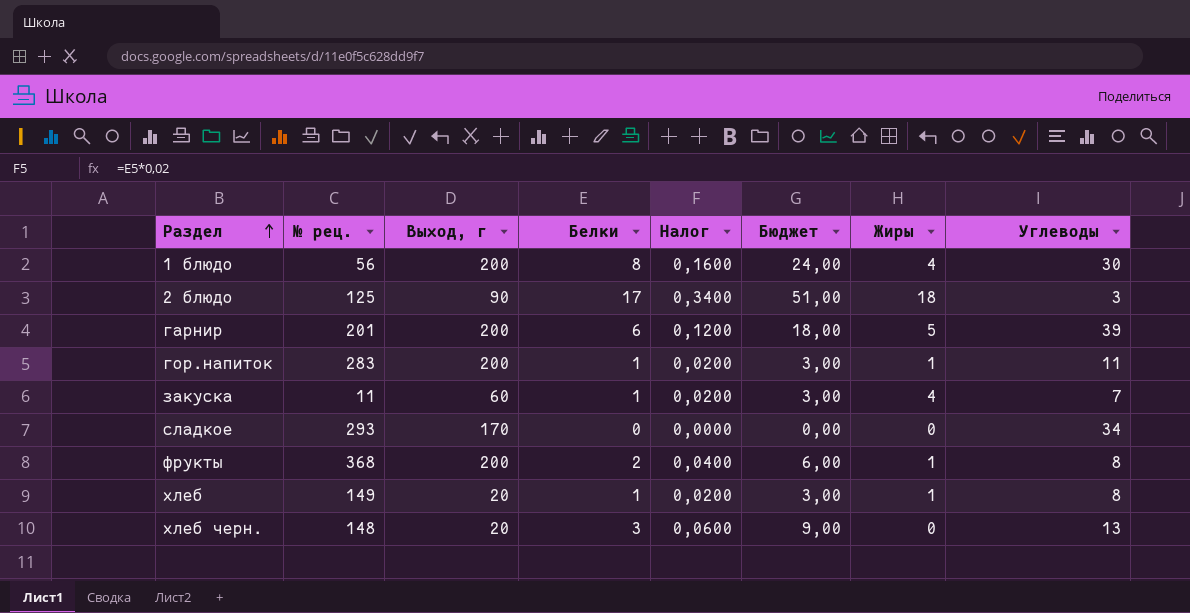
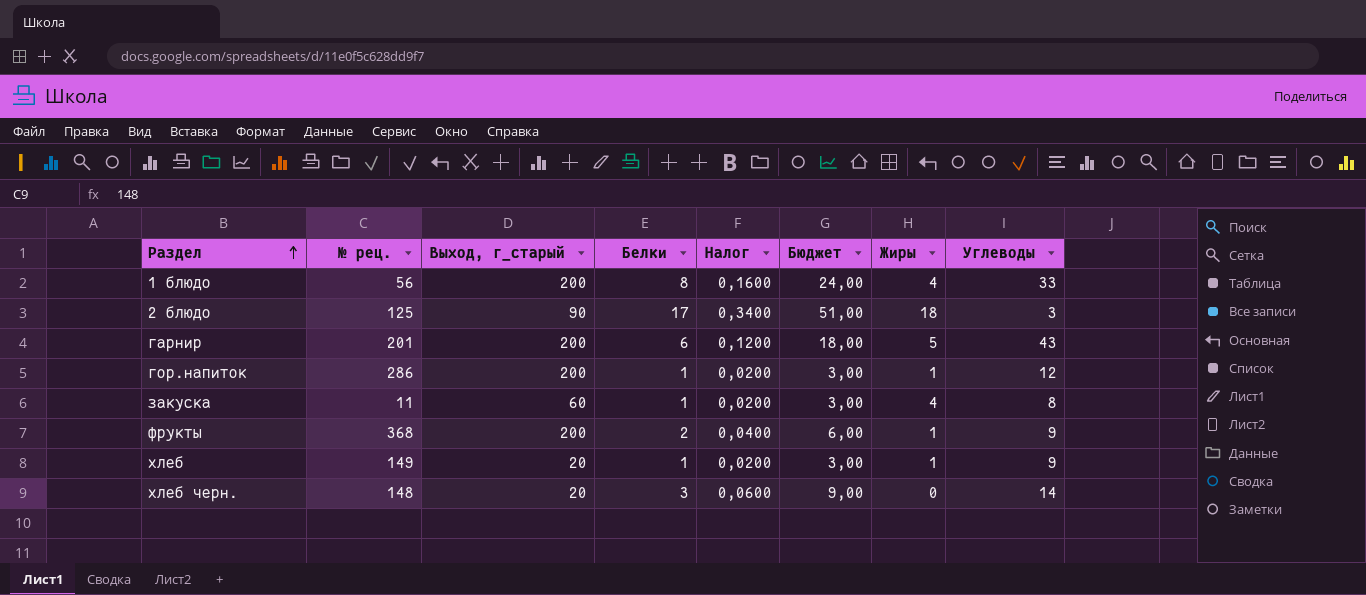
column name: Выход, г -> Выход, г_старый
row сладкое: 293 | 170 | 0 | 0,0000 | 0,00 | 0 | 34 -> none
1 блюдо | Углеводы: 30 -> 33
гарнир | Углеводы: 39 -> 43
гор.напиток | № рец.: 283 -> 286
гор.напиток | Углеводы: 11 -> 12
закуска | Углеводы: 7 -> 8
фрукты | Углеводы: 8 -> 9
хлеб | Углеводы: 8 -> 9
хлеб черн. | Углеводы: 13 -> 14

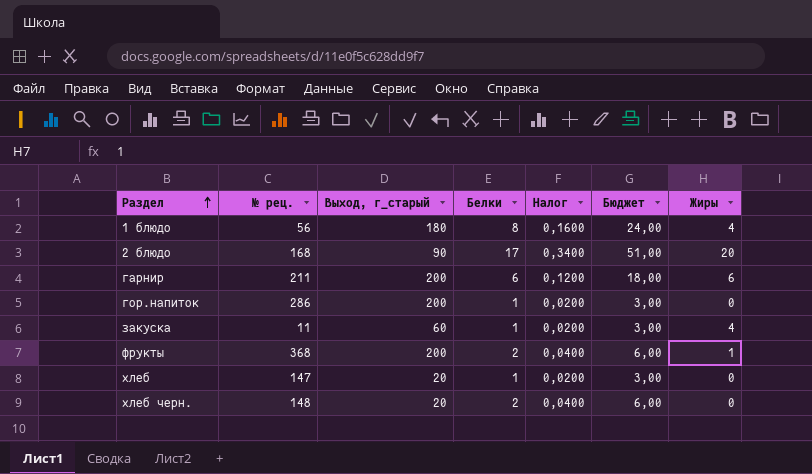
column Углеводы | position: 8 -> none
1 блюдо | Выход, г_старый: 200 -> 180
2 блюдо | № рец.: 125 -> 168
2 блюдо | Жиры: 18 -> 20
гарнир | № рец.: 201 -> 211
гарнир | Жиры: 5 -> 6
гор.напиток | Жиры: 1 -> 0
хлеб | № рец.: 149 -> 147
хлеб | Жиры: 1 -> 0
хлеб черн. | Белки: 3 -> 2
хлеб черн. | Налог: 0,0600 -> 0,0400
хлеб черн. | Бюджет: 9,00 -> 6,00

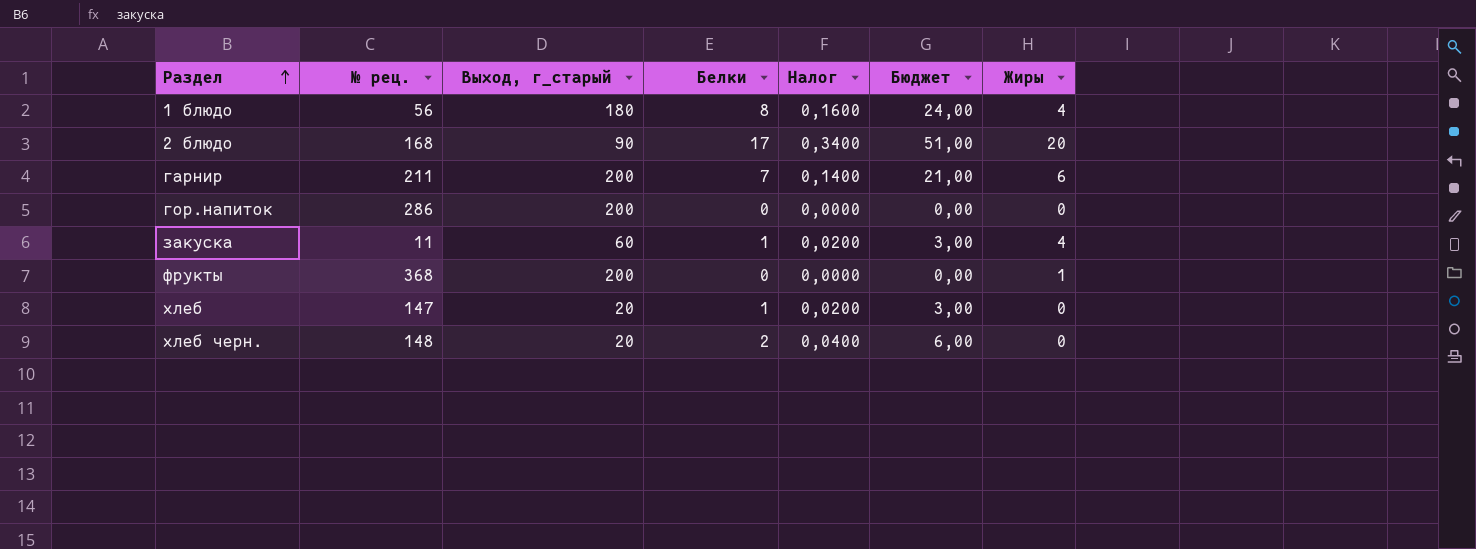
гарнир | Белки: 6 -> 7
гарнир | Налог: 0,1200 -> 0,1400
гарнир | Бюджет: 18,00 -> 21,00
гор.напиток | Белки: 1 -> 0
гор.напиток | Налог: 0,0200 -> 0,0000
гор.напиток | Бюджет: 3,00 -> 0,00
фрукты | Белки: 2 -> 0
фрукты | Налог: 0,0400 -> 0,0000
фрукты | Бюджет: 6,00 -> 0,00

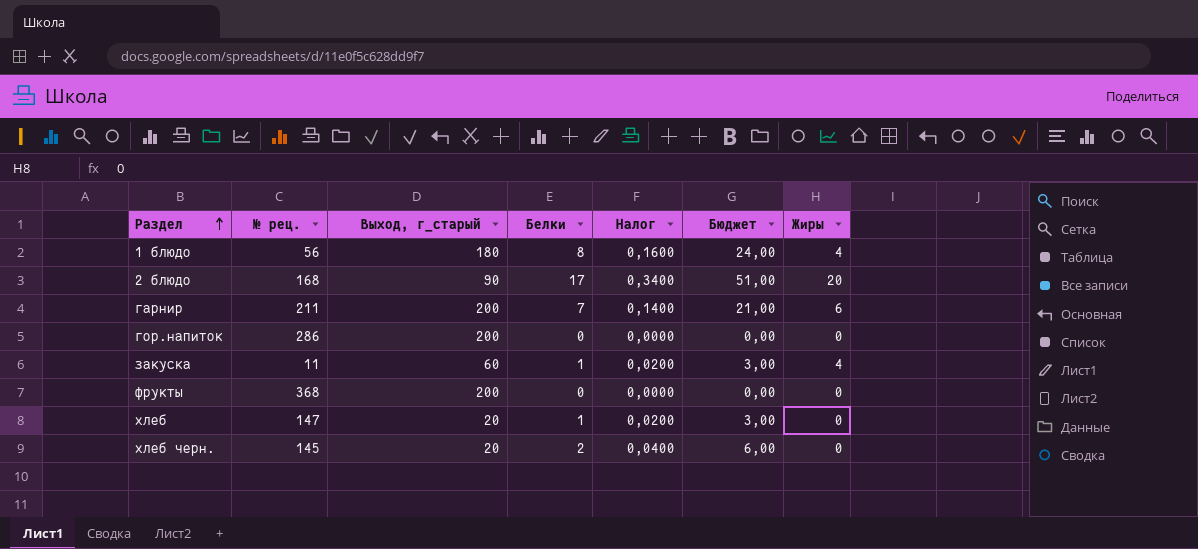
фрукты | Жиры: 1 -> 0
хлеб черн. | № рец.: 148 -> 145

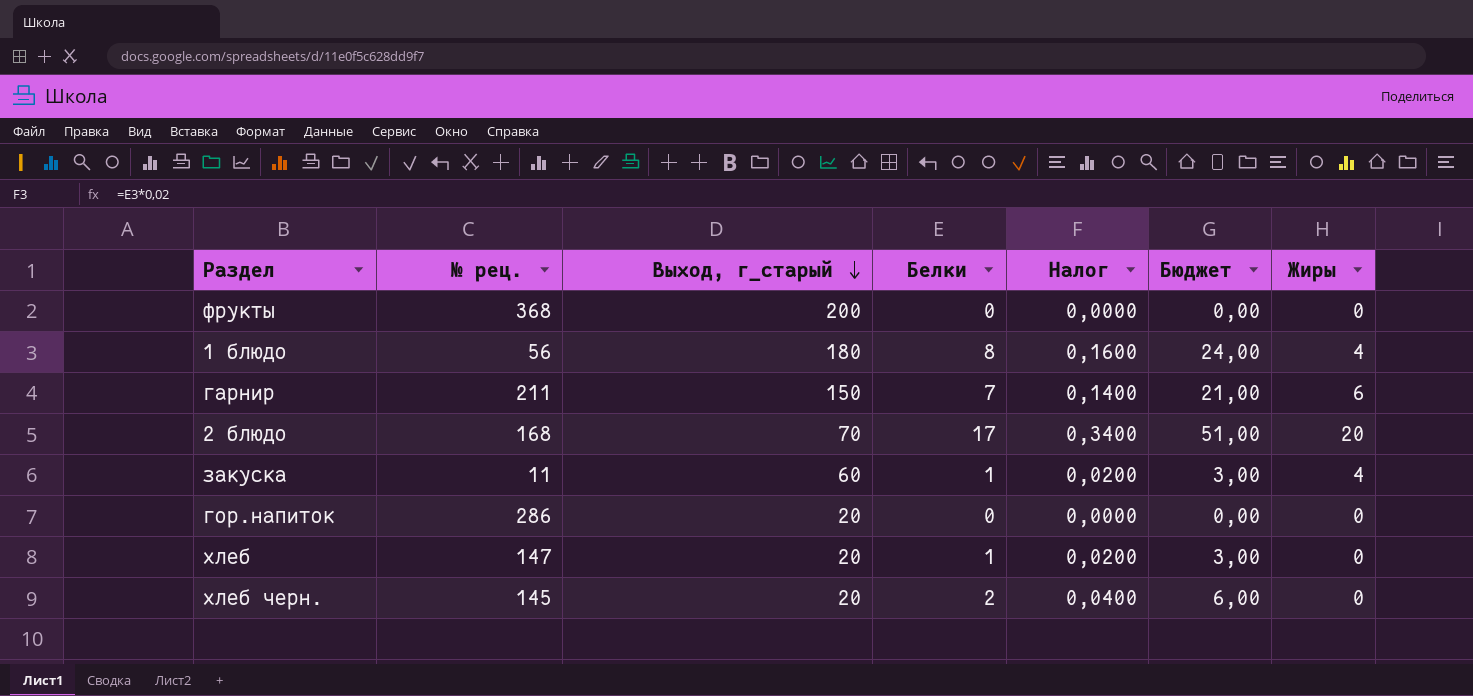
row order: Раздел ascending -> Выход, г_старый descending
гарнир | Выход, г_старый: 200 -> 150
2 блюдо | Выход, г_старый: 90 -> 70
гор.напиток | Выход, г_старый: 200 -> 20

